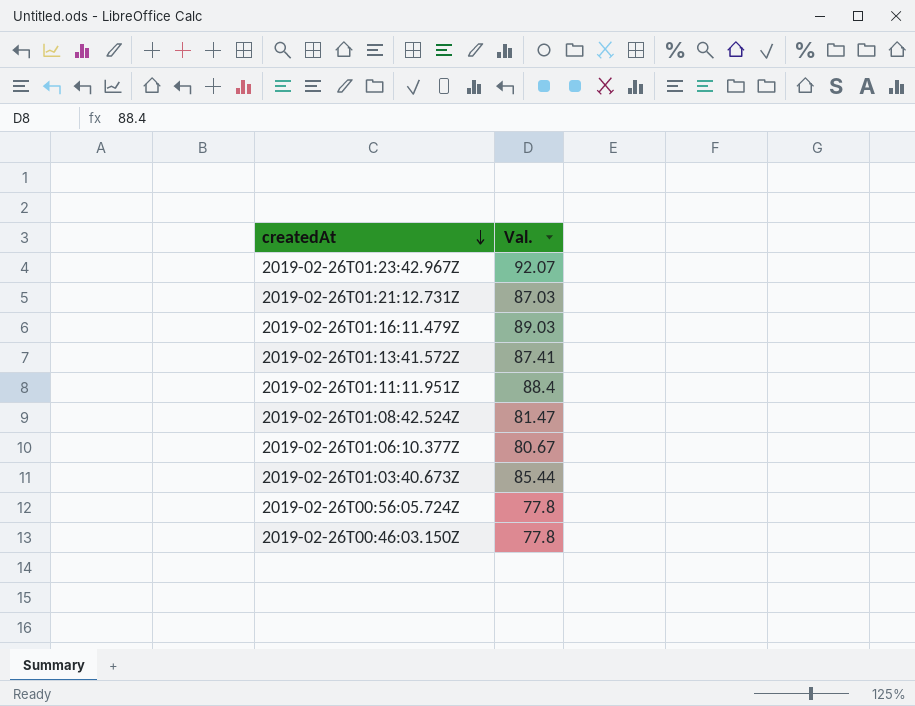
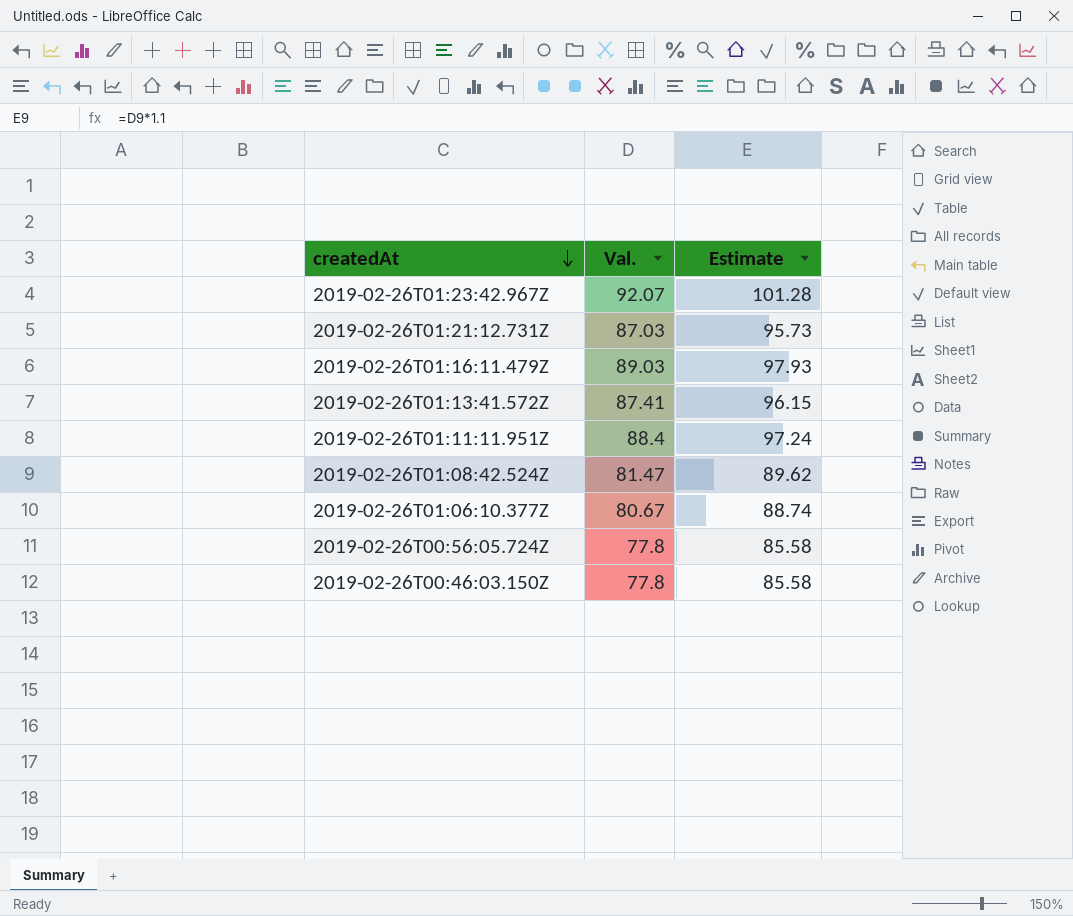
column Estimate | formula: none -> [Val.] * 1.1
row 2019-02-26T01:03:40.673Z: 85.44 -> none

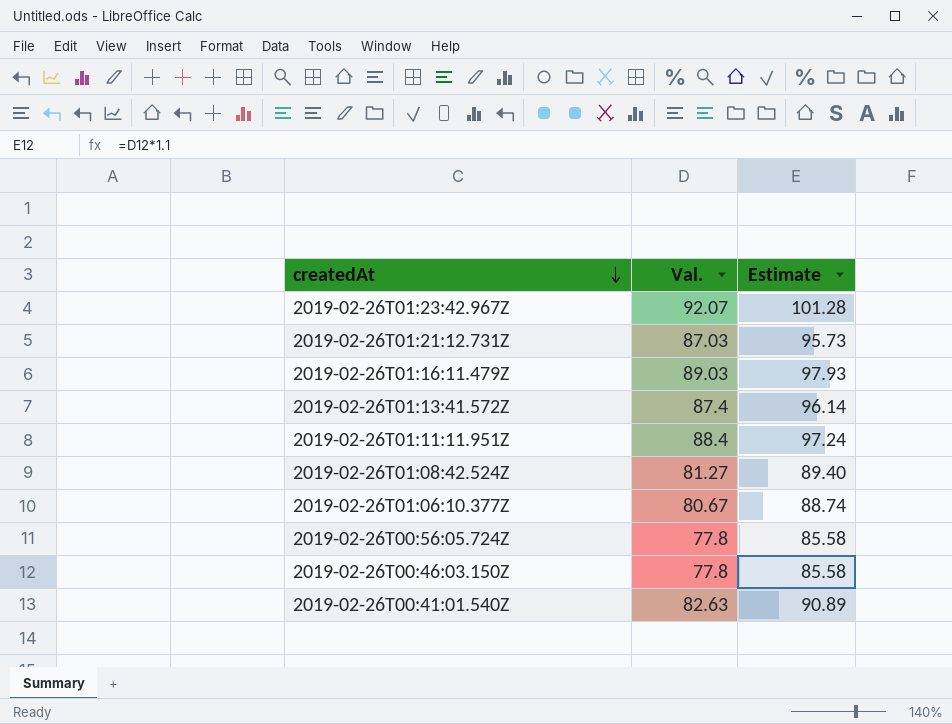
2019-02-26T01:13:41.572Z | Val.: 87.41 -> 87.4
2019-02-26T01:13:41.572Z | Estimate: 96.15 -> 96.14
2019-02-26T01:08:42.524Z | Val.: 81.47 -> 81.27
2019-02-26T01:08:42.524Z | Estimate: 89.62 -> 89.40
row 2019-02-26T00:41:01.540Z: none -> 82.63 | 90.89

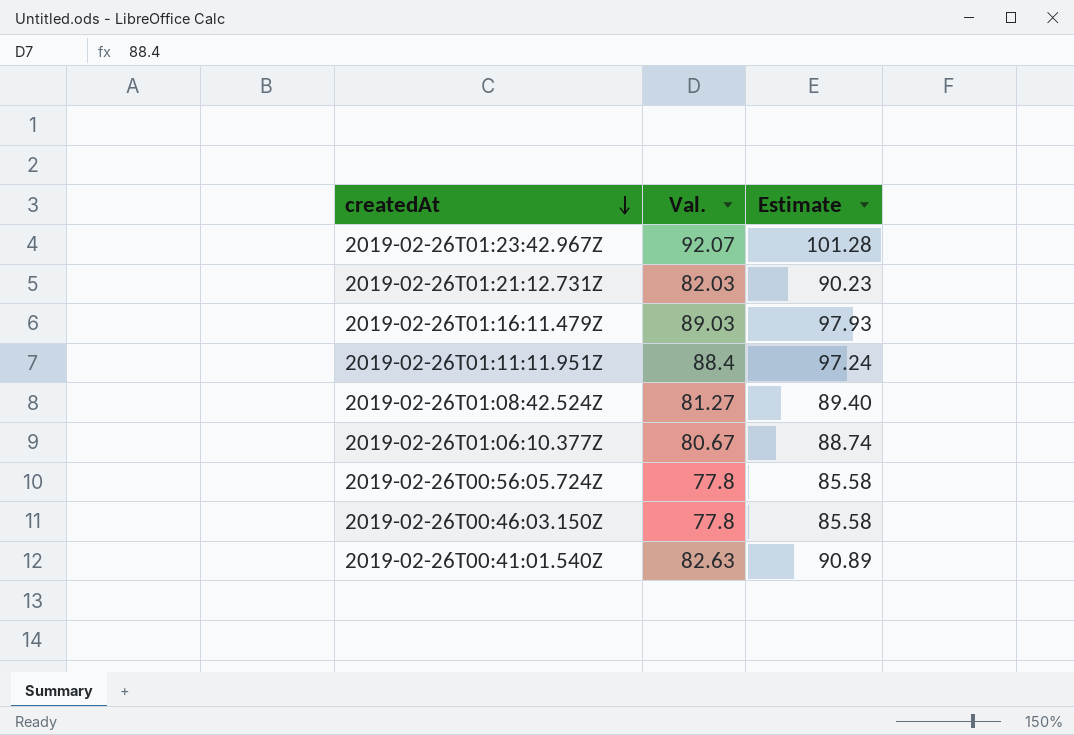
row 2019-02-26T01:13:41.572Z: 87.4 | 96.14 -> none
2019-02-26T01:21:12.731Z | Val.: 87.03 -> 82.03
2019-02-26T01:21:12.731Z | Estimate: 95.73 -> 90.23

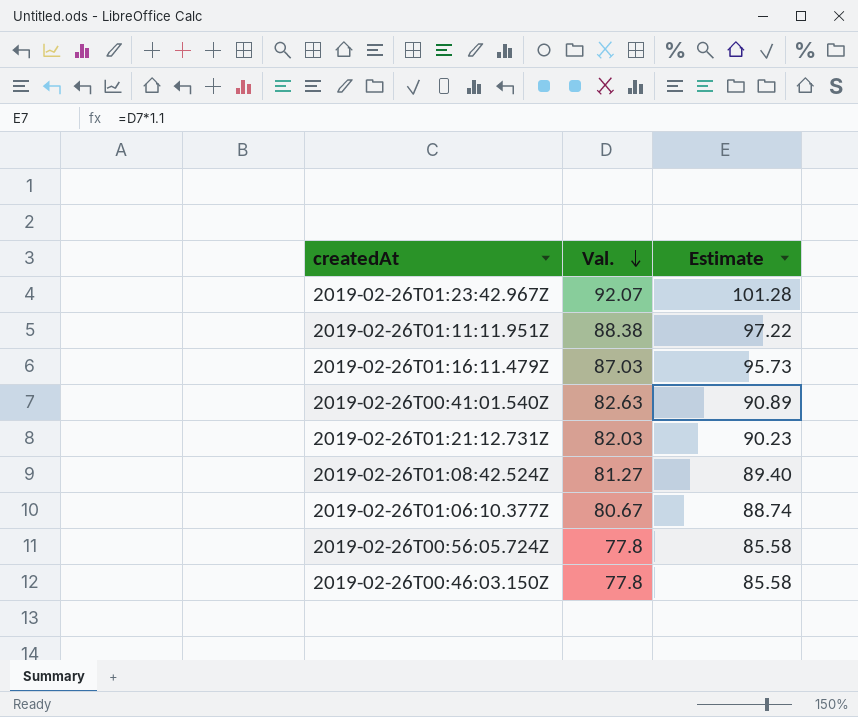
row order: createdAt descending -> Val. descending
2019-02-26T01:11:11.951Z | Val.: 88.4 -> 88.38
2019-02-26T01:11:11.951Z | Estimate: 97.24 -> 97.22
2019-02-26T01:16:11.479Z | Val.: 89.03 -> 87.03
2019-02-26T01:16:11.479Z | Estimate: 97.93 -> 95.73

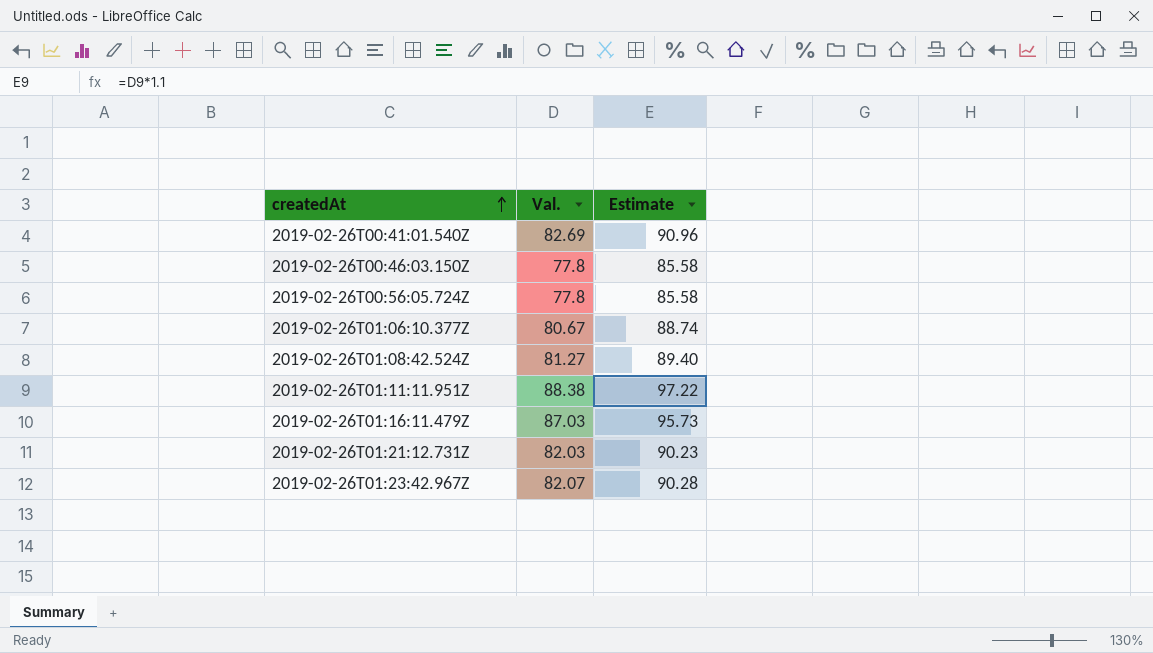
row order: Val. descending -> createdAt ascending
2019-02-26T00:41:01.540Z | Val.: 82.63 -> 82.69
2019-02-26T00:41:01.540Z | Estimate: 90.89 -> 90.96
2019-02-26T01:23:42.967Z | Val.: 92.07 -> 82.07
2019-02-26T01:23:42.967Z | Estimate: 101.28 -> 90.28

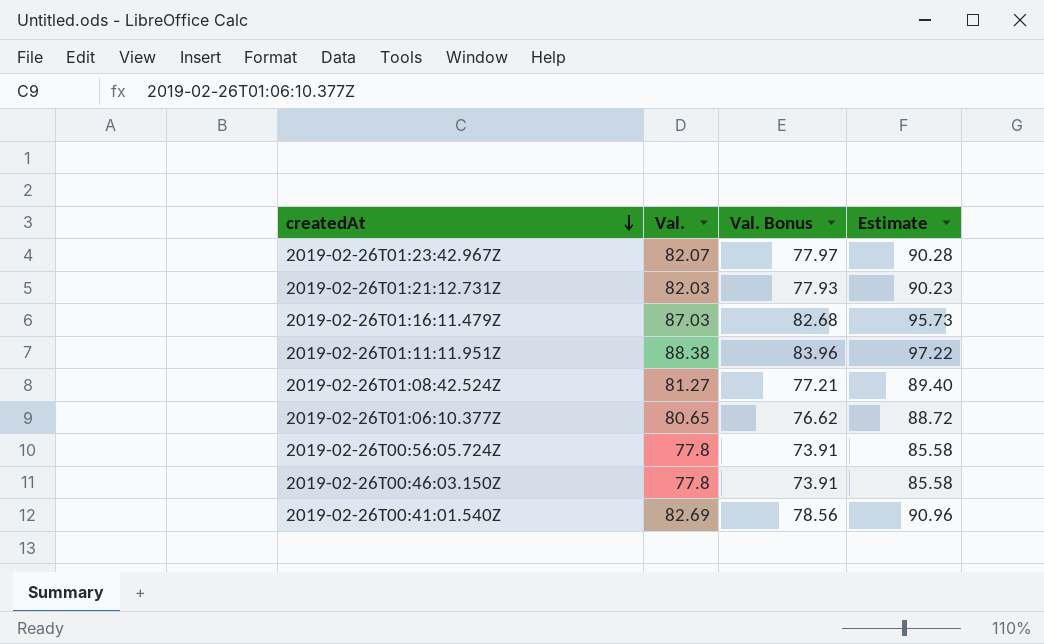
row order: createdAt ascending -> createdAt descending
column Val. Bonus | formula: none -> [Val.] * 0.95
2019-02-26T01:06:10.377Z | Val.: 80.67 -> 80.65
2019-02-26T01:06:10.377Z | Estimate: 88.74 -> 88.72

